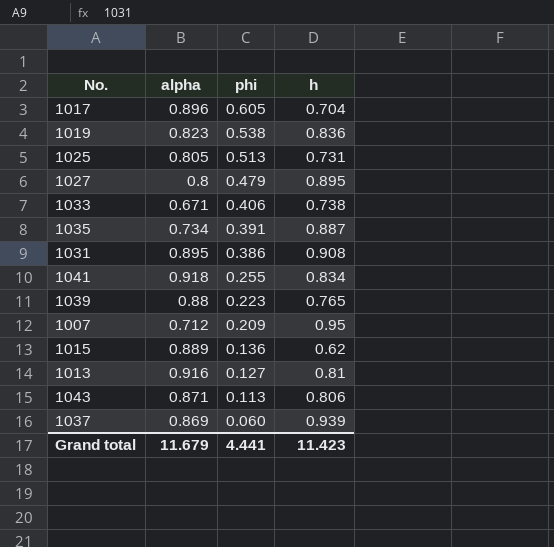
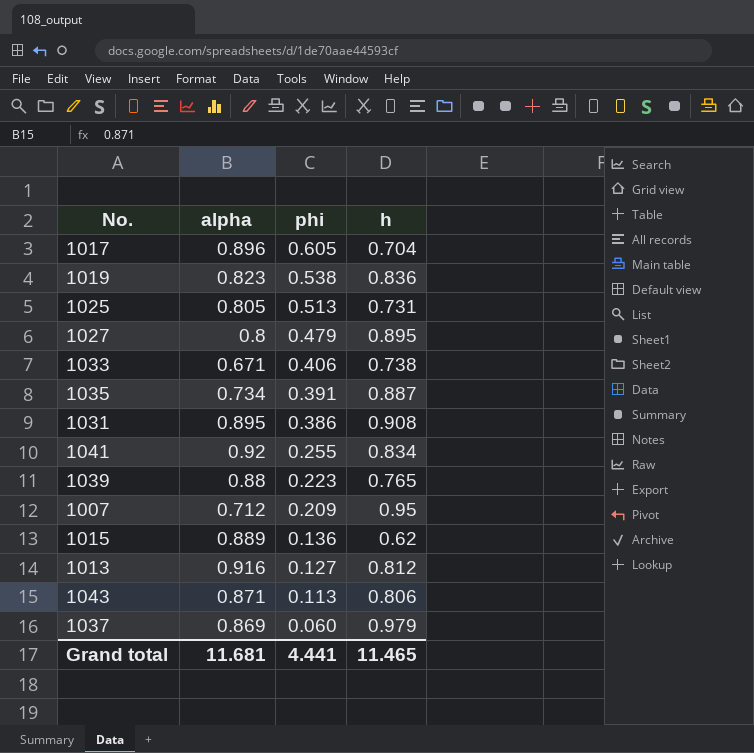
1041 | alpha: 0.918 -> 0.92
1013 | h: 0.81 -> 0.812
1037 | h: 0.939 -> 0.979
Grand total | alpha: 11.679 -> 11.681
Grand total | h: 11.423 -> 11.465

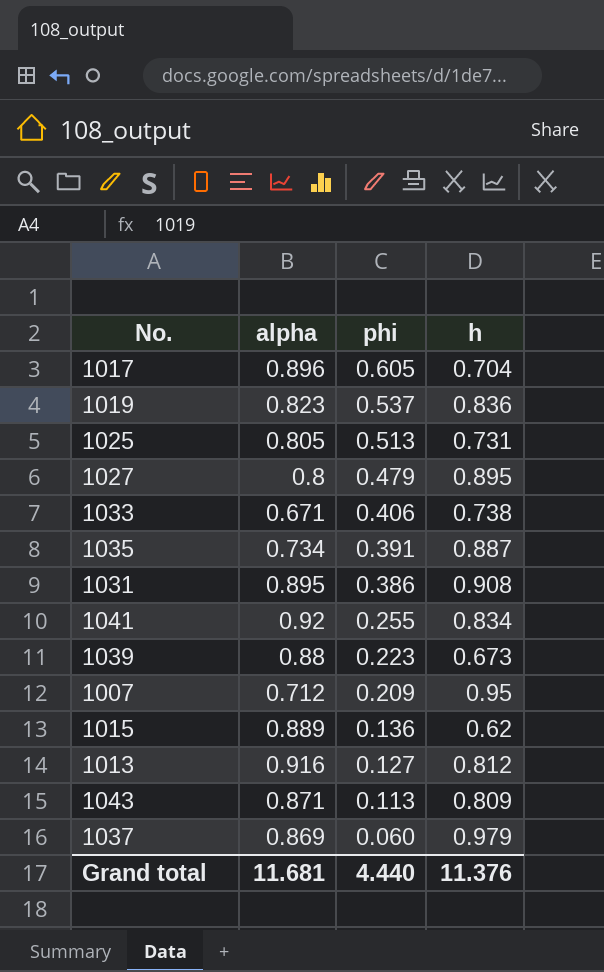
1019 | phi: 0.538 -> 0.537
1039 | h: 0.765 -> 0.673
1043 | h: 0.806 -> 0.809
Grand total | phi: 4.441 -> 4.440
Grand total | h: 11.465 -> 11.376

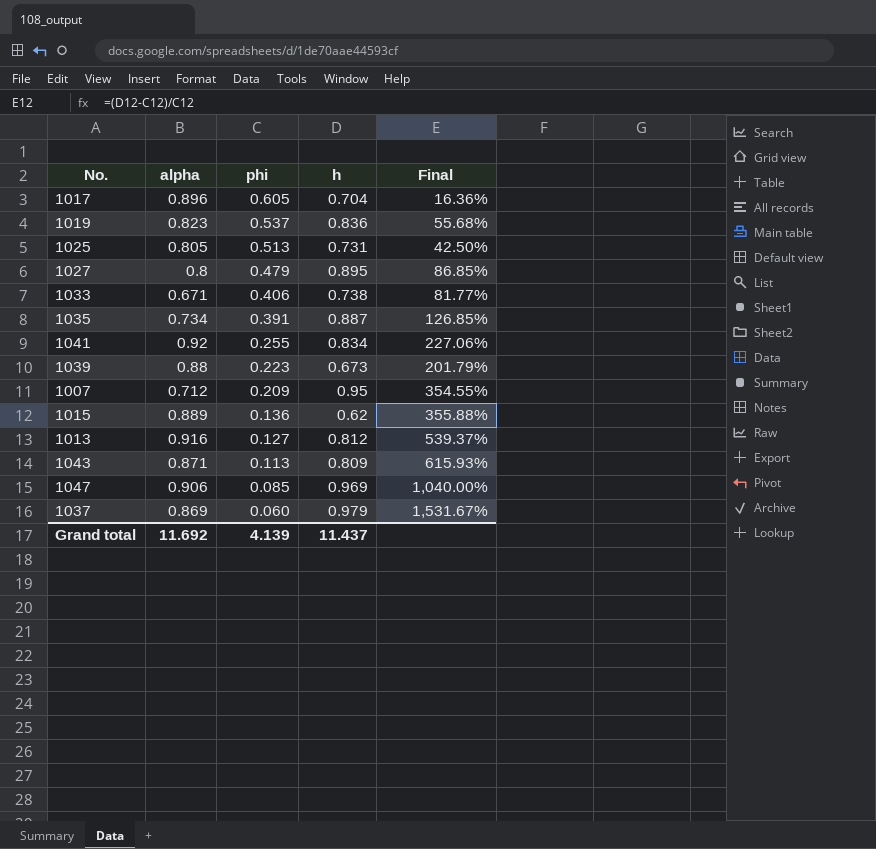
column Final | formula: none -> ([h] - [phi]) / [phi]
row 1031: 0.895 | 0.386 | 0.908 -> none
row 1047: none -> 0.906 | 0.085 | 0.969 | 1,040.00%
Grand total | alpha: 11.681 -> 11.692
Grand total | phi: 4.440 -> 4.139
Grand total | h: 11.376 -> 11.437

